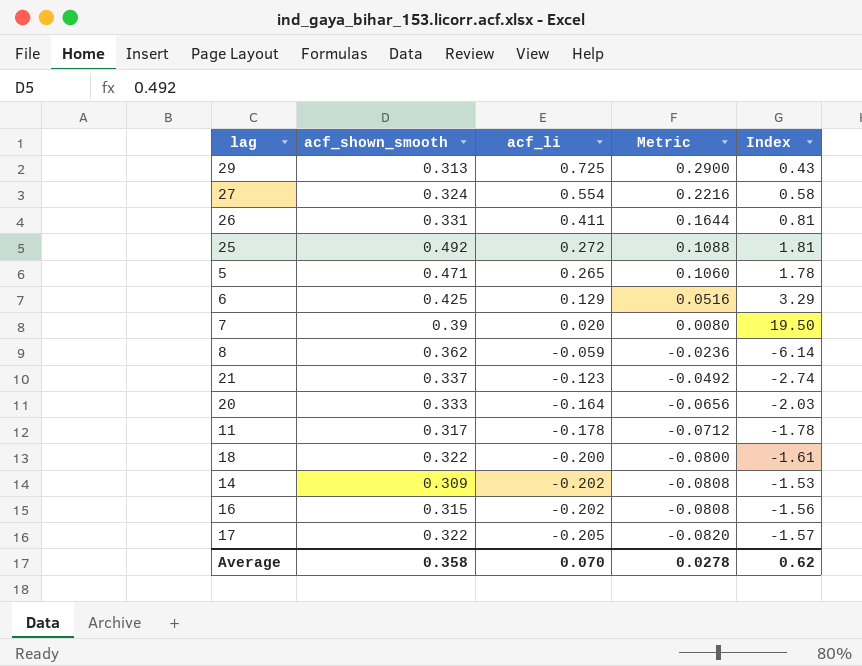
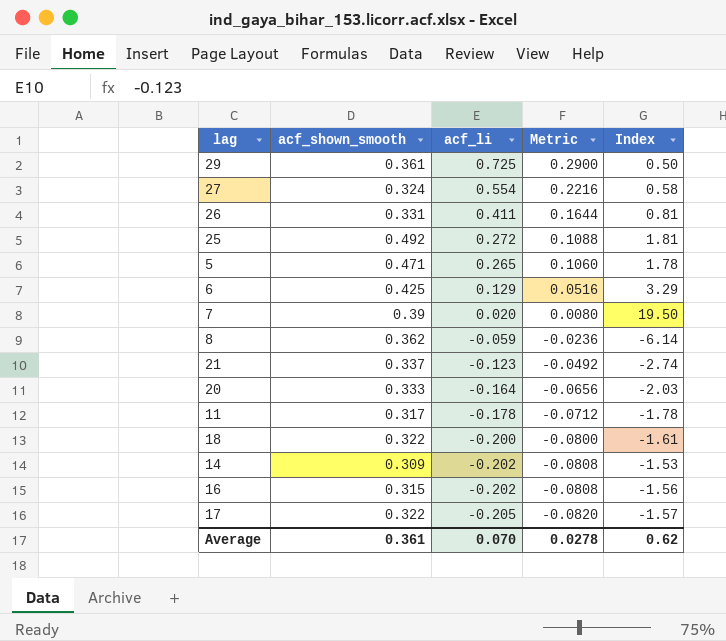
29 | acf_shown_smooth: 0.313 -> 0.361
29 | Index: 0.43 -> 0.50
Average | acf_shown_smooth: 0.358 -> 0.361

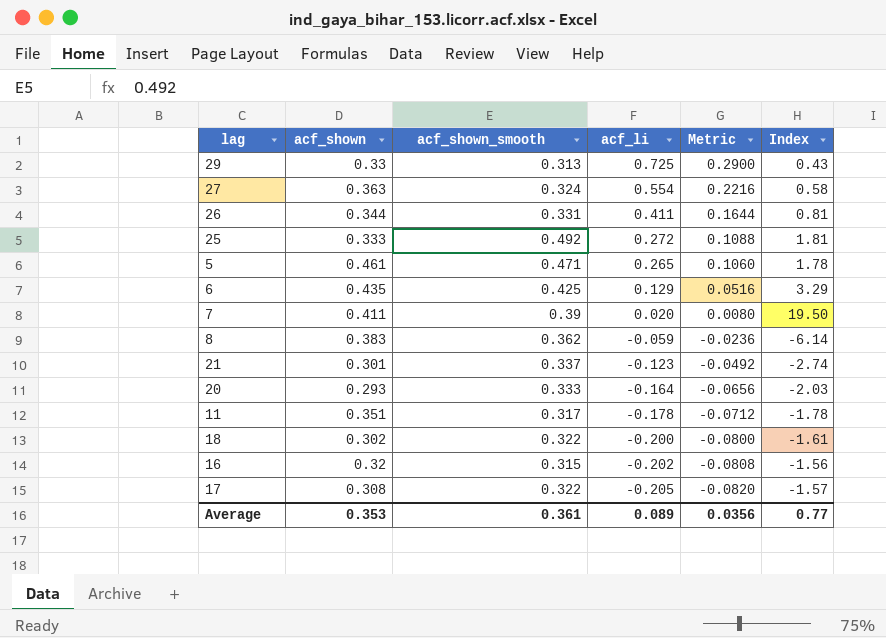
column acf_shown | position: none -> 2
row 14: 0.309 | -0.202 | -0.0808 | -1.53 -> none
29 | acf_shown_smooth: 0.361 -> 0.313
29 | Index: 0.50 -> 0.43
Average | acf_li: 0.070 -> 0.089
Average | Metric: 0.0278 -> 0.0356
Average | Index: 0.62 -> 0.77

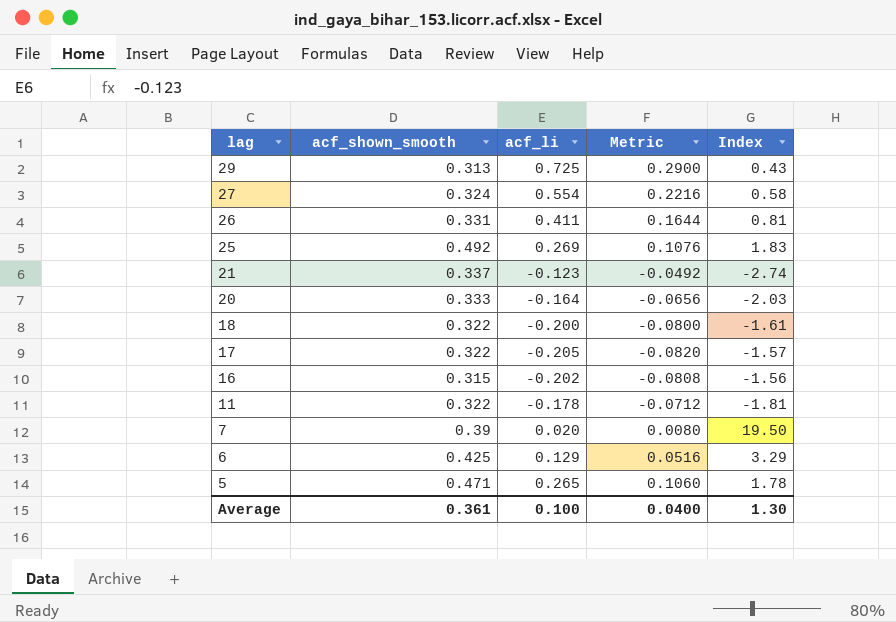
row order: acf_li descending -> lag descending
column acf_shown | position: 2 -> none
row 8: 0.383 | 0.362 | -0.059 | -0.0236 | -6.14 -> none
25 | acf_li: 0.272 -> 0.269
25 | Metric: 0.1088 -> 0.1076
25 | Index: 1.81 -> 1.83
11 | acf_shown_smooth: 0.317 -> 0.322
11 | Index: -1.78 -> -1.81
Average | acf_li: 0.089 -> 0.100
Average | Metric: 0.0356 -> 0.0400
Average | Index: 0.77 -> 1.30

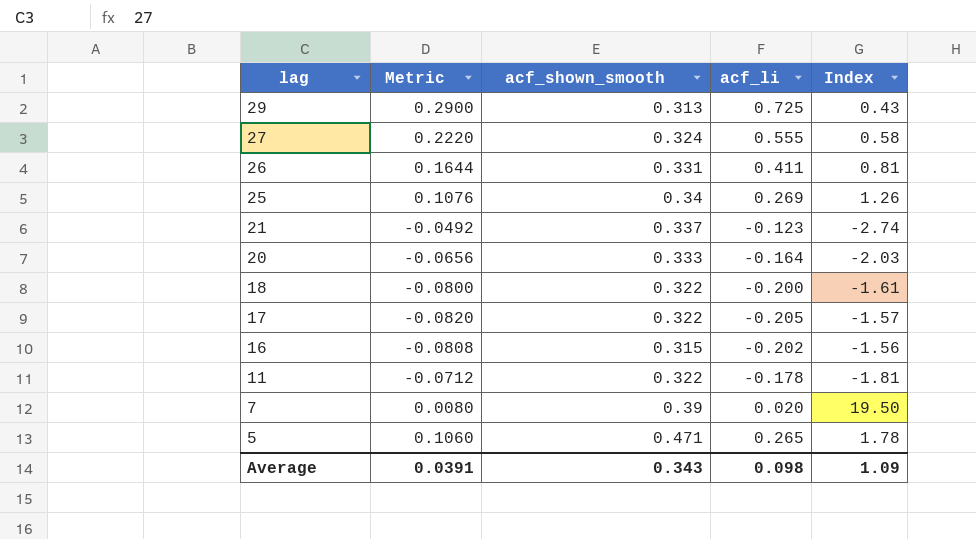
column Metric | position: 4 -> 2
row 6: 0.425 | 0.129 | 0.0516 | 3.29 -> none
27 | Metric: 0.2216 -> 0.2220
27 | acf_li: 0.554 -> 0.555
25 | acf_shown_smooth: 0.492 -> 0.34
25 | Index: 1.83 -> 1.26
Average | Metric: 0.0400 -> 0.0391
Average | acf_shown_smooth: 0.361 -> 0.343
Average | acf_li: 0.100 -> 0.098
Average | Index: 1.30 -> 1.09

